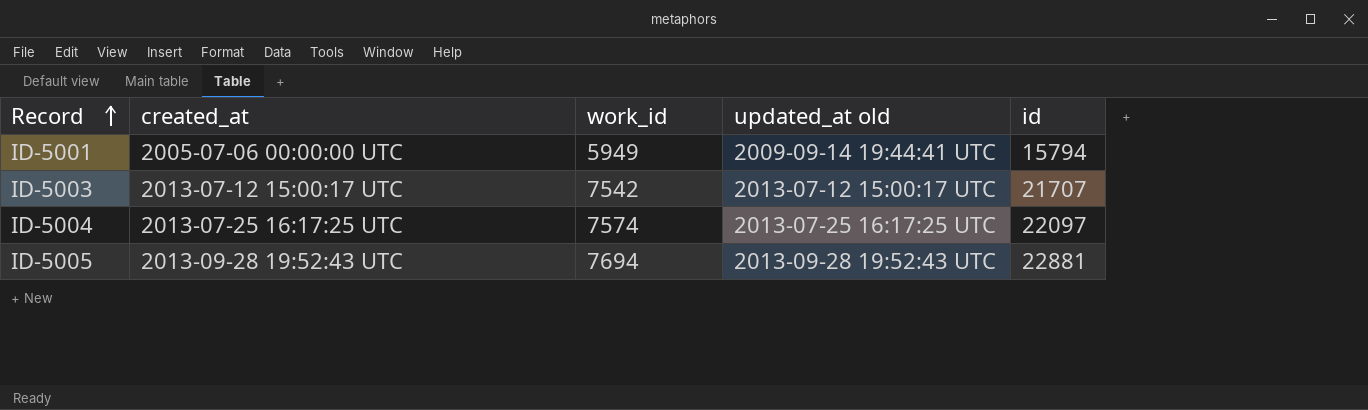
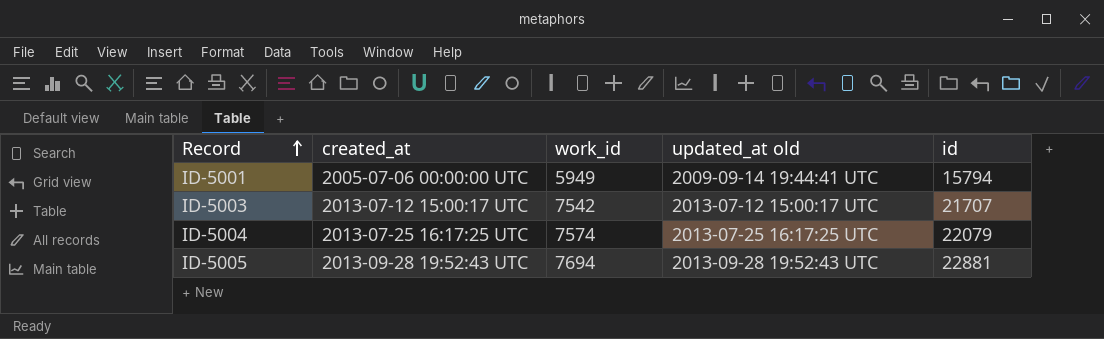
ID-5004 | id: 22097 -> 22079

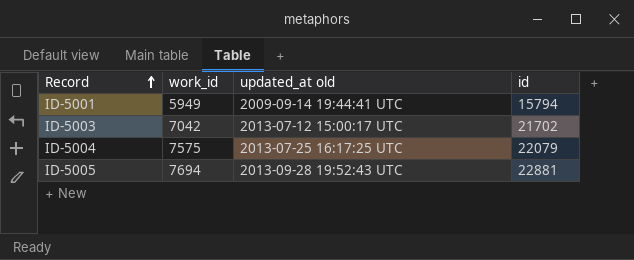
column created_at | position: 2 -> none
ID-5003 | work_id: 7542 -> 7042
ID-5003 | id: 21707 -> 21702
ID-5004 | work_id: 7574 -> 7575

